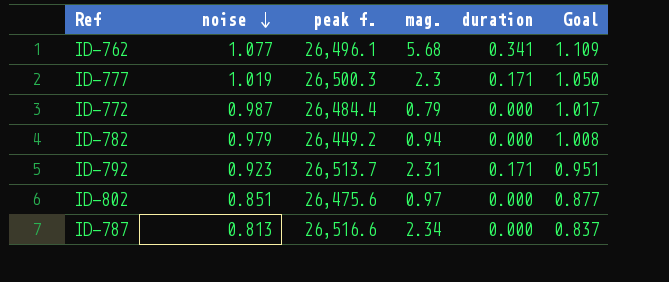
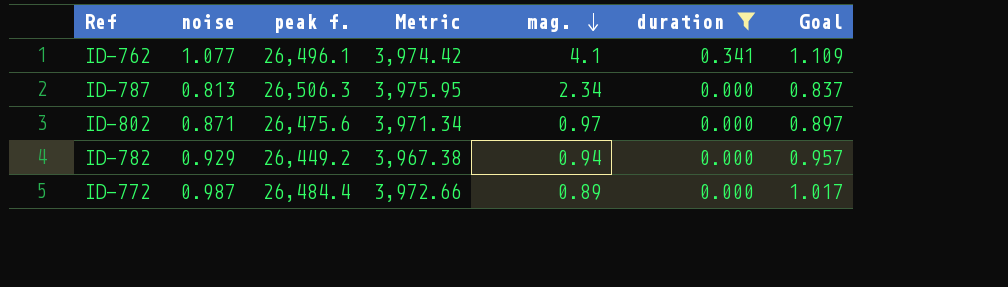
filter: none -> duration != 0.171
row order: noise descending -> mag. descending
column Metric | formula: none -> [peak f.] * 0.15
ID-762 | mag.: 5.68 -> 4.1
ID-787 | peak f.: 26,516.6 -> 26,506.3
ID-802 | noise: 0.851 -> 0.871
ID-802 | Goal: 0.877 -> 0.897
ID-782 | noise: 0.979 -> 0.929
ID-782 | Goal: 1.008 -> 0.957
ID-772 | mag.: 0.79 -> 0.89

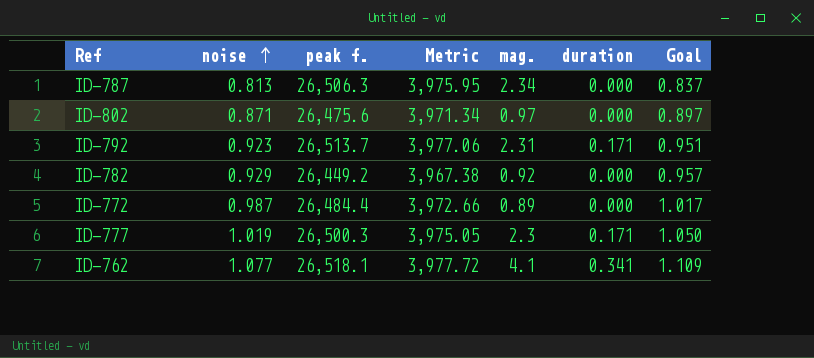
filter: duration != 0.171 -> none
row order: mag. descending -> noise ascending
ID-782 | mag.: 0.94 -> 0.92
ID-762 | peak f.: 26,496.1 -> 26,518.1
ID-762 | Metric: 3,974.42 -> 3,977.72

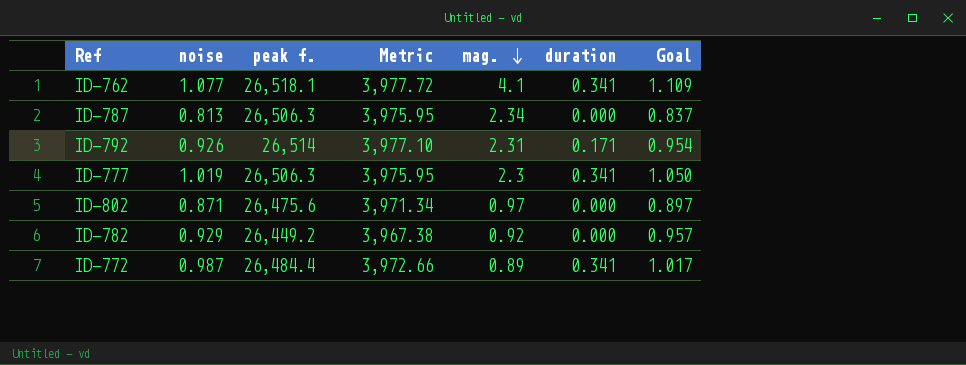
row order: noise ascending -> mag. descending
ID-792 | noise: 0.923 -> 0.926
ID-792 | peak f.: 26,513.7 -> 26,514
ID-792 | Metric: 3,977.06 -> 3,977.10
ID-792 | Goal: 0.951 -> 0.954
ID-777 | peak f.: 26,500.3 -> 26,506.3
ID-777 | Metric: 3,975.05 -> 3,975.95
ID-777 | duration: 0.171 -> 0.341
ID-772 | duration: 0.000 -> 0.341

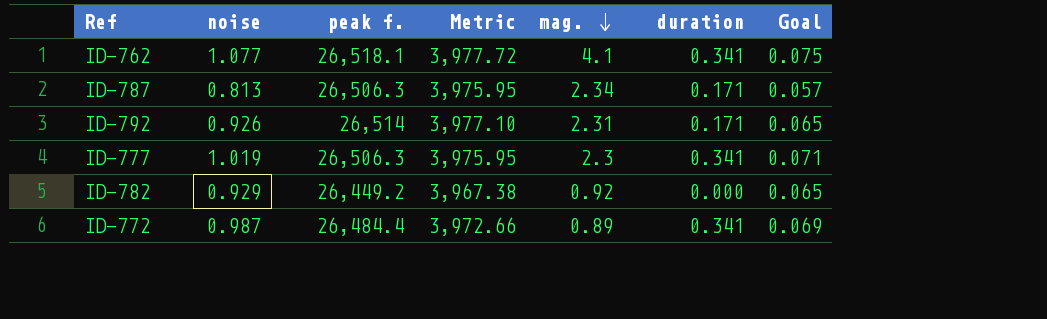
column Goal | formula: [noise] * 1.03 -> [noise] * 0.07
row ID-802: 0.871 | 26,475.6 | 3,971.34 | 0.97 | 0.000 | 0.897 -> none
ID-787 | duration: 0.000 -> 0.171

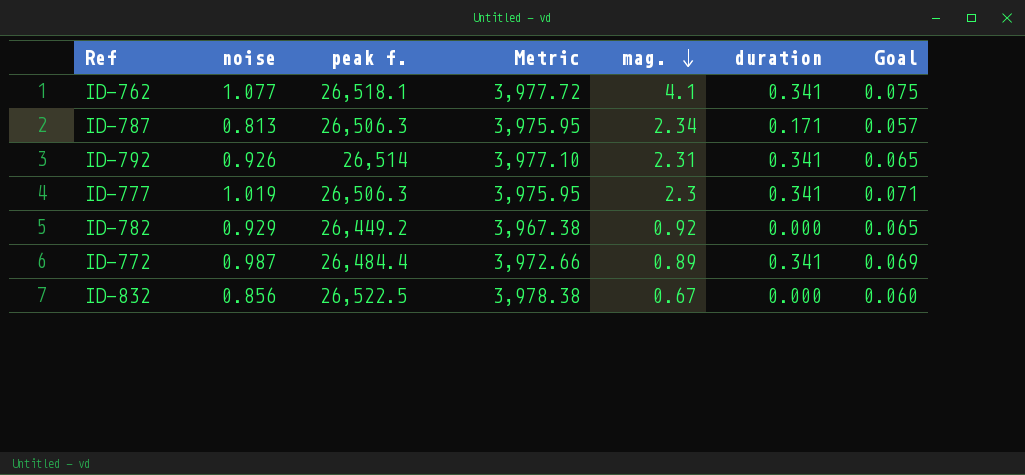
ID-792 | duration: 0.171 -> 0.341
row ID-832: none -> 0.856 | 26,522.5 | 3,978.38 | 0.67 | 0.000 | 0.060

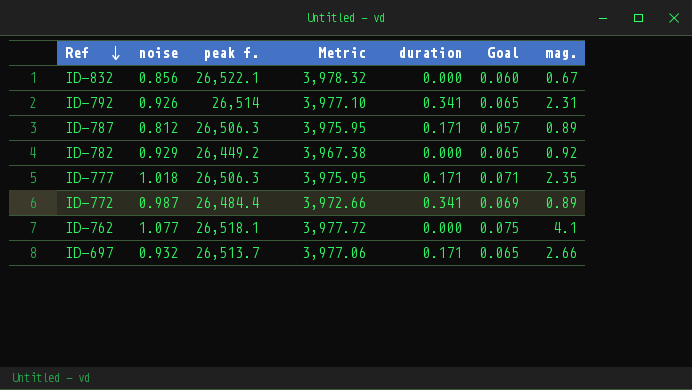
row order: mag. descending -> Ref descending
column mag. | position: 5 -> 7
ID-832 | peak f.: 26,522.5 -> 26,522.1
ID-832 | Metric: 3,978.38 -> 3,978.32
ID-787 | noise: 0.813 -> 0.812
ID-787 | mag.: 2.34 -> 0.89
ID-777 | noise: 1.019 -> 1.018
ID-777 | duration: 0.341 -> 0.171
ID-777 | mag.: 2.3 -> 2.35
ID-762 | duration: 0.341 -> 0.000
row ID-697: none -> 0.932 | 26,513.7 | 3,977.06 | 0.171 | 0.065 | 2.66

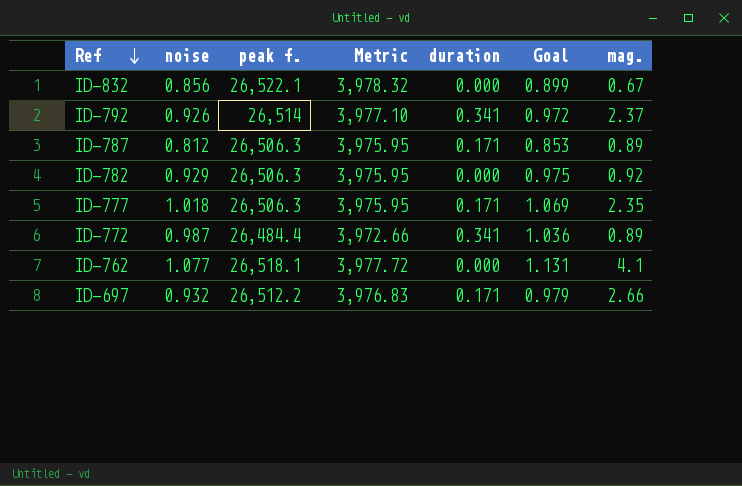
column Goal | formula: [noise] * 0.07 -> [noise] * 1.05
ID-792 | mag.: 2.31 -> 2.37
ID-782 | peak f.: 26,449.2 -> 26,506.3
ID-782 | Metric: 3,967.38 -> 3,975.95
ID-697 | peak f.: 26,513.7 -> 26,512.2
ID-697 | Metric: 3,977.06 -> 3,976.83

